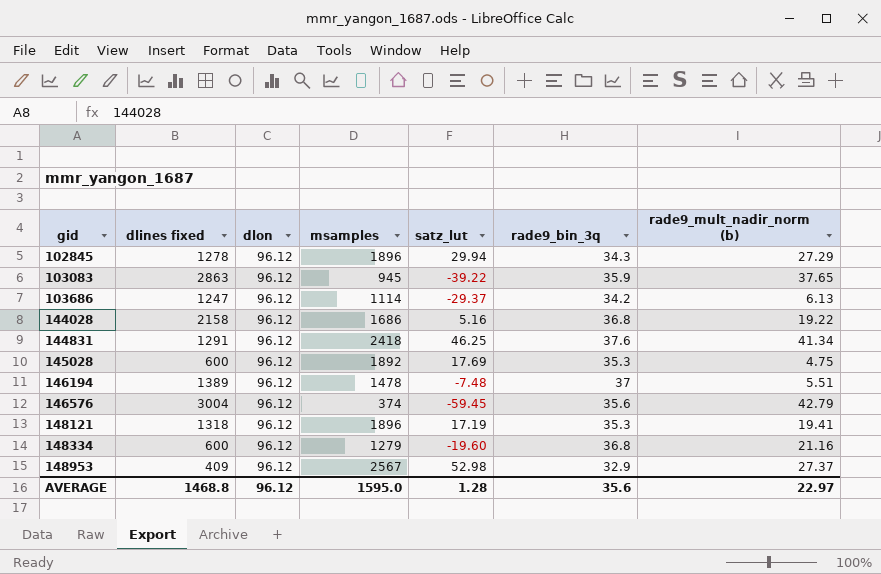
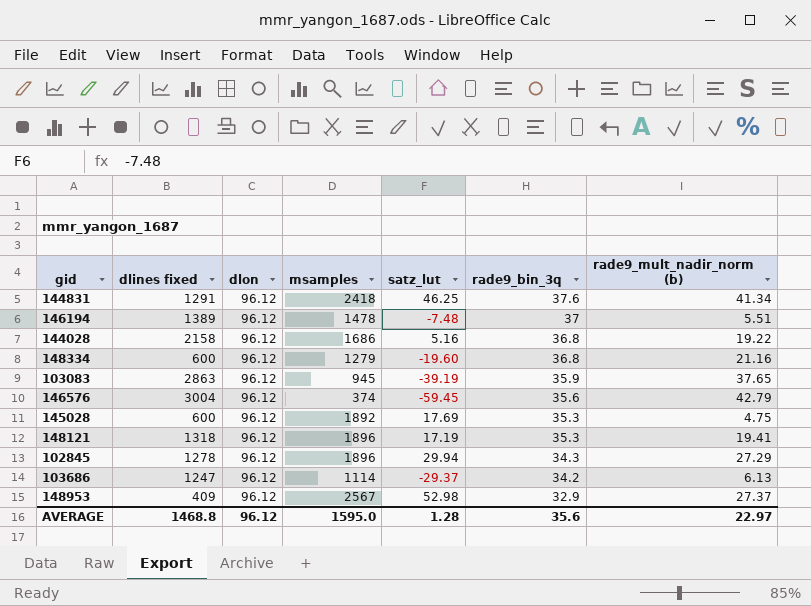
row order: gid ascending -> rade9_bin_3q descending
103083 | satz_lut: -39.22 -> -39.19

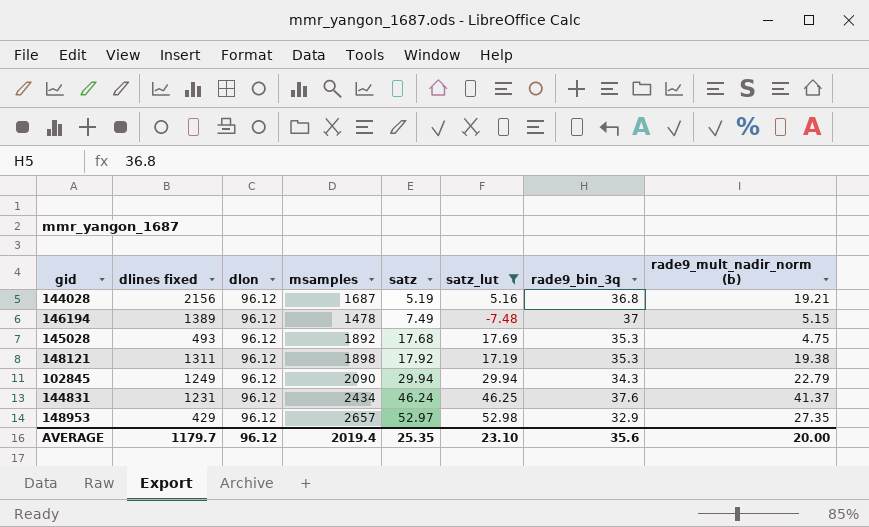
filter: none -> satz_lut >= -7.48
row order: rade9_bin_3q descending -> satz ascending
column satz | position: none -> 5
144028 | dlines fixed: 2158 -> 2156
144028 | msamples: 1686 -> 1687
144028 | rade9_mult_nadir_norm (b): 19.22 -> 19.21
146194 | rade9_mult_nadir_norm (b): 5.51 -> 5.15
145028 | dlines fixed: 600 -> 493
148121 | dlines fixed: 1318 -> 1311
148121 | msamples: 1896 -> 1898
148121 | rade9_mult_nadir_norm (b): 19.41 -> 19.38
102845 | dlines fixed: 1278 -> 1249
102845 | msamples: 1896 -> 2090
102845 | rade9_mult_nadir_norm (b): 27.29 -> 22.79
144831 | dlines fixed: 1291 -> 1231
144831 | msamples: 2418 -> 2434
144831 | rade9_mult_nadir_norm (b): 41.34 -> 41.37
148953 | dlines fixed: 409 -> 429
148953 | msamples: 2567 -> 2657
148953 | rade9_mult_nadir_norm (b): 27.37 -> 27.35
AVERAGE | dlines fixed: 1468.8 -> 1179.7
AVERAGE | msamples: 1595.0 -> 2019.4
AVERAGE | satz_lut: 1.28 -> 23.10
AVERAGE | rade9_mult_nadir_norm (b): 22.97 -> 20.00

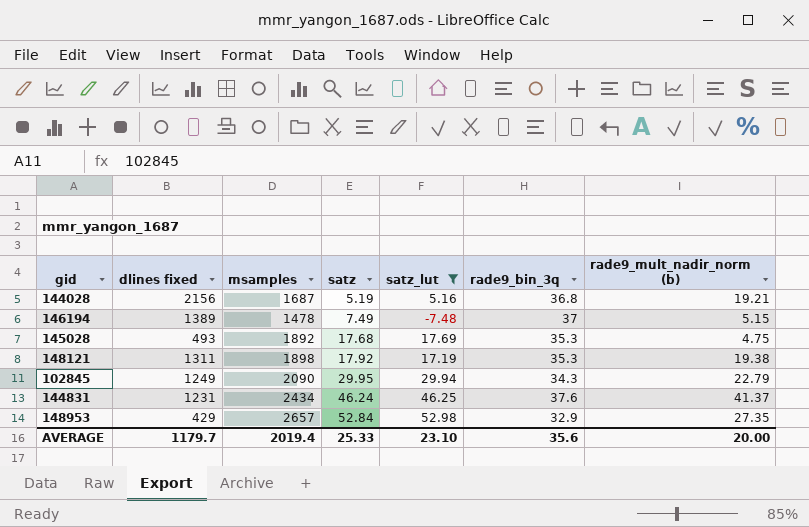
column dlon | position: 3 -> none
102845 | satz: 29.94 -> 29.95
148953 | satz: 52.97 -> 52.84
AVERAGE | satz: 25.35 -> 25.33

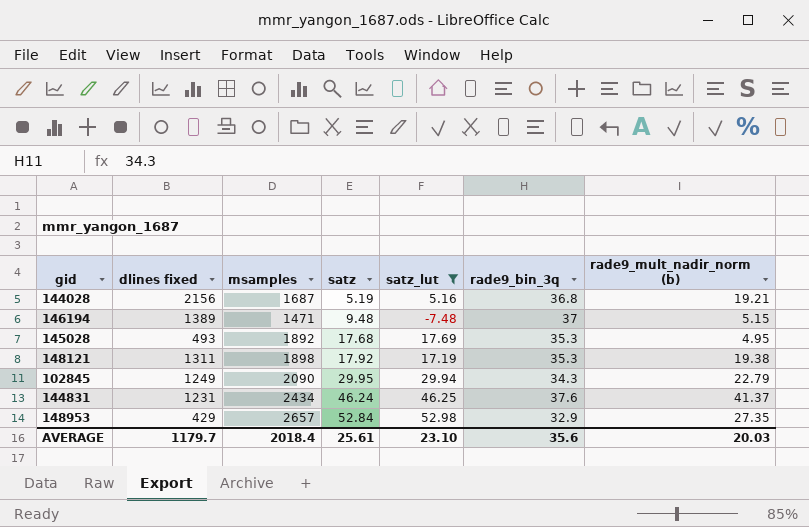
146194 | msamples: 1478 -> 1471
146194 | satz: 7.49 -> 9.48
145028 | rade9_mult_nadir_norm (b): 4.75 -> 4.95
AVERAGE | msamples: 2019.4 -> 2018.4
AVERAGE | satz: 25.33 -> 25.61
AVERAGE | rade9_mult_nadir_norm (b): 20.00 -> 20.03

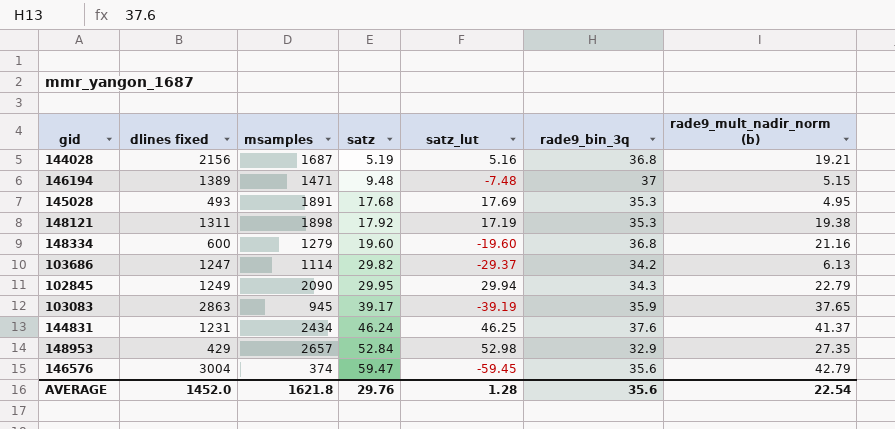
filter: satz_lut >= -7.48 -> none
145028 | msamples: 1892 -> 1891
AVERAGE | dlines fixed: 1179.7 -> 1452.0
AVERAGE | msamples: 2018.4 -> 1621.8
AVERAGE | satz: 25.61 -> 29.76
AVERAGE | satz_lut: 23.10 -> 1.28
AVERAGE | rade9_mult_nadir_norm (b): 20.03 -> 22.54

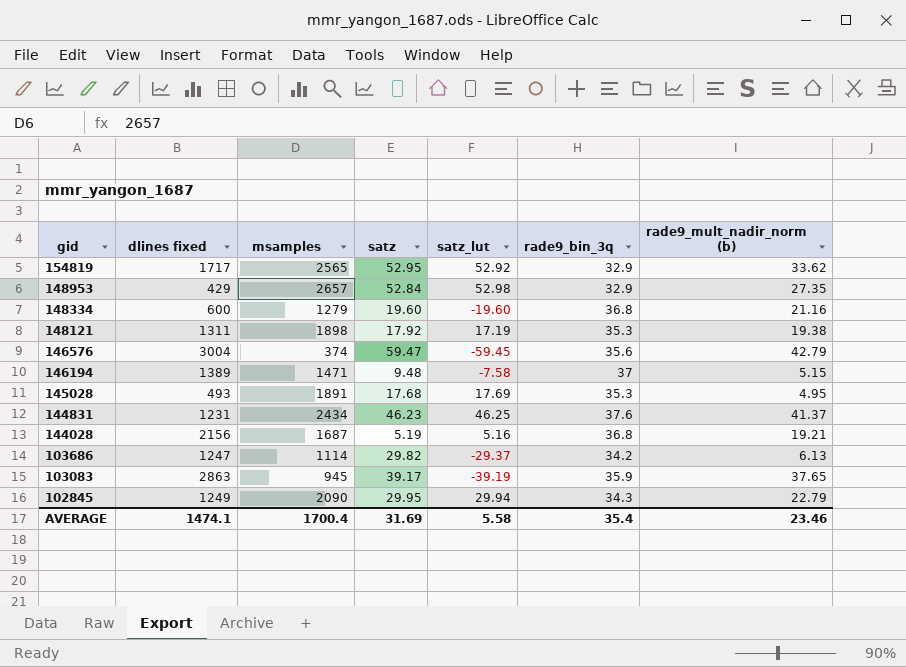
row order: satz ascending -> gid descending
row 154819: none -> 1717 | 2565 | 52.95 | 52.92 | 32.9 | 33.62
146194 | satz_lut: -7.48 -> -7.58
144831 | satz: 46.24 -> 46.23
AVERAGE | dlines fixed: 1452.0 -> 1474.1
AVERAGE | msamples: 1621.8 -> 1700.4
AVERAGE | satz: 29.76 -> 31.69
AVERAGE | satz_lut: 1.28 -> 5.58
AVERAGE | rade9_bin_3q: 35.6 -> 35.4
AVERAGE | rade9_mult_nadir_norm (b): 22.54 -> 23.46

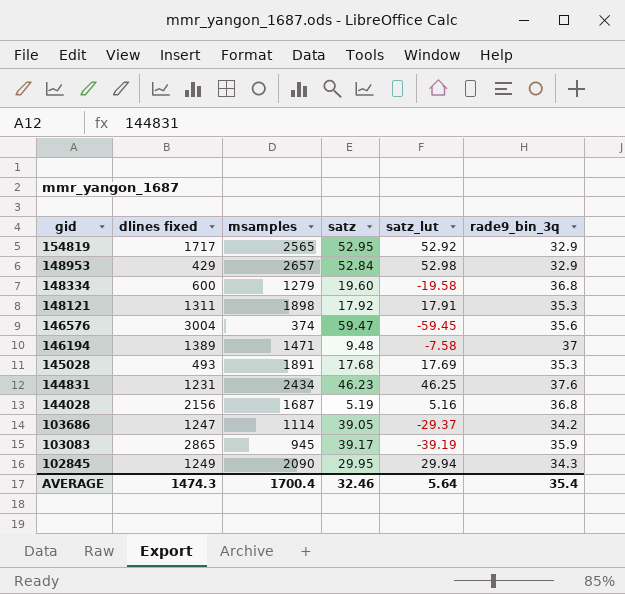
column rade9_mult_nadir_norm (b) | position: 7 -> none
148334 | satz_lut: -19.60 -> -19.58
148121 | satz_lut: 17.19 -> 17.91
103686 | satz: 29.82 -> 39.05
103083 | dlines fixed: 2863 -> 2865
AVERAGE | dlines fixed: 1474.1 -> 1474.3
AVERAGE | satz: 31.69 -> 32.46
AVERAGE | satz_lut: 5.58 -> 5.64

